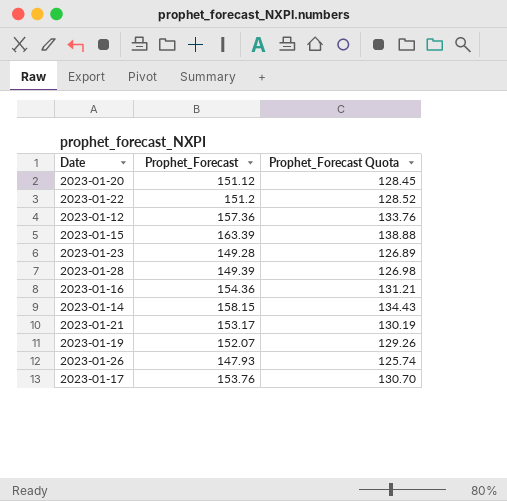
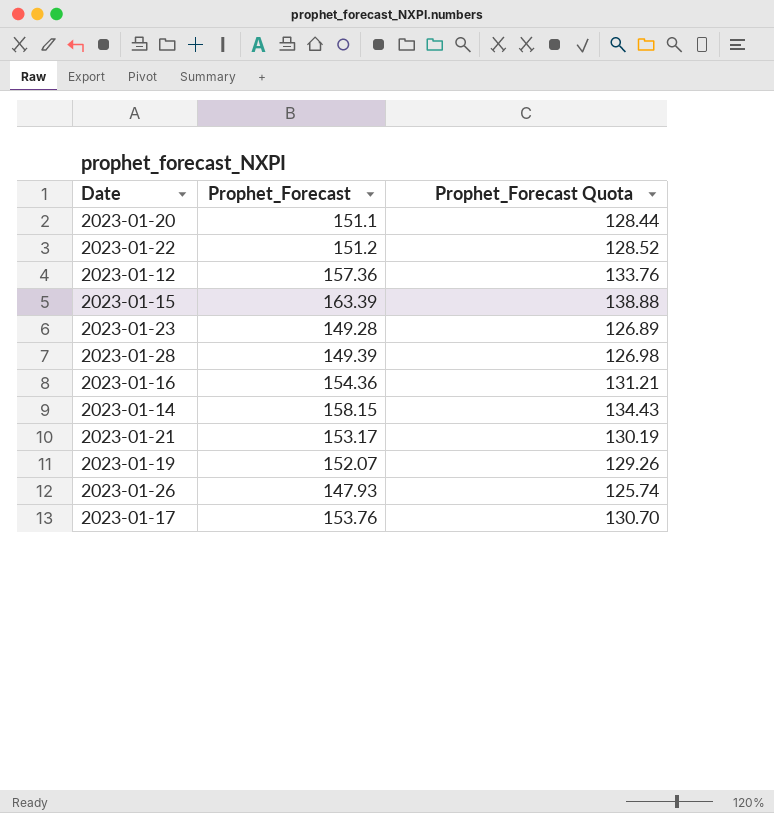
2023-01-20 | Prophet_Forecast: 151.12 -> 151.1
2023-01-20 | Prophet_Forecast Quota: 128.45 -> 128.44

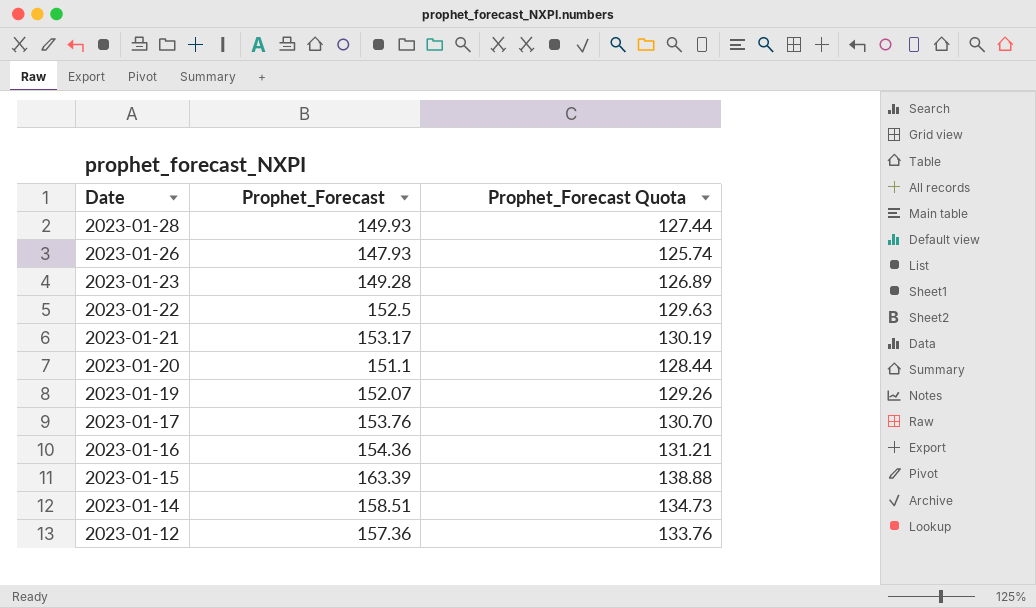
row order: none -> Date descending
2023-01-28 | Prophet_Forecast: 149.39 -> 149.93
2023-01-28 | Prophet_Forecast Quota: 126.98 -> 127.44
2023-01-22 | Prophet_Forecast: 151.2 -> 152.5
2023-01-22 | Prophet_Forecast Quota: 128.52 -> 129.63
2023-01-14 | Prophet_Forecast: 158.15 -> 158.51
2023-01-14 | Prophet_Forecast Quota: 134.43 -> 134.73

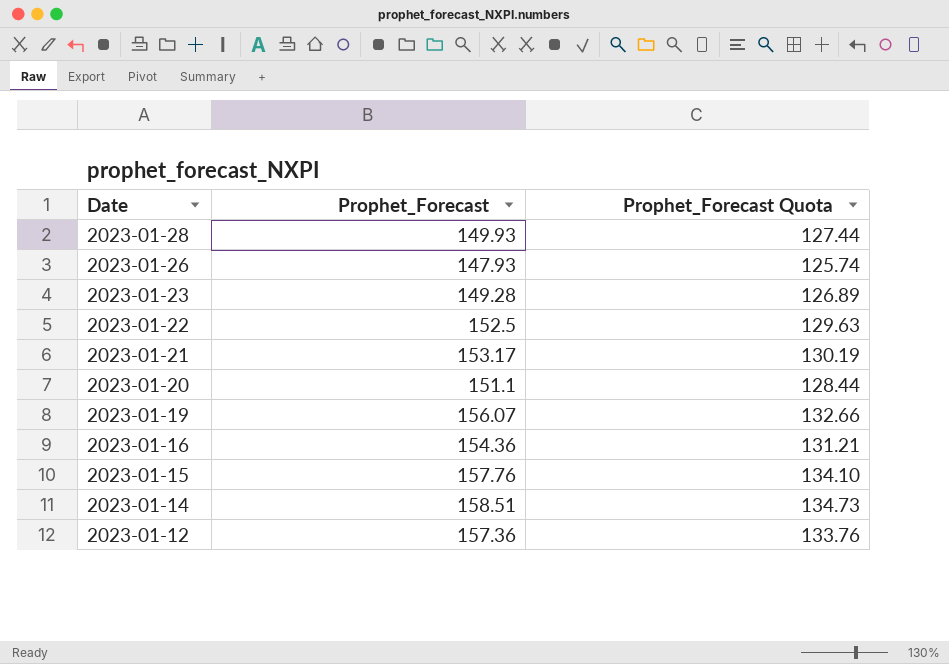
row 2023-01-17: 153.76 | 130.70 -> none
2023-01-19 | Prophet_Forecast: 152.07 -> 156.07
2023-01-19 | Prophet_Forecast Quota: 129.26 -> 132.66
2023-01-15 | Prophet_Forecast: 163.39 -> 157.76
2023-01-15 | Prophet_Forecast Quota: 138.88 -> 134.10

